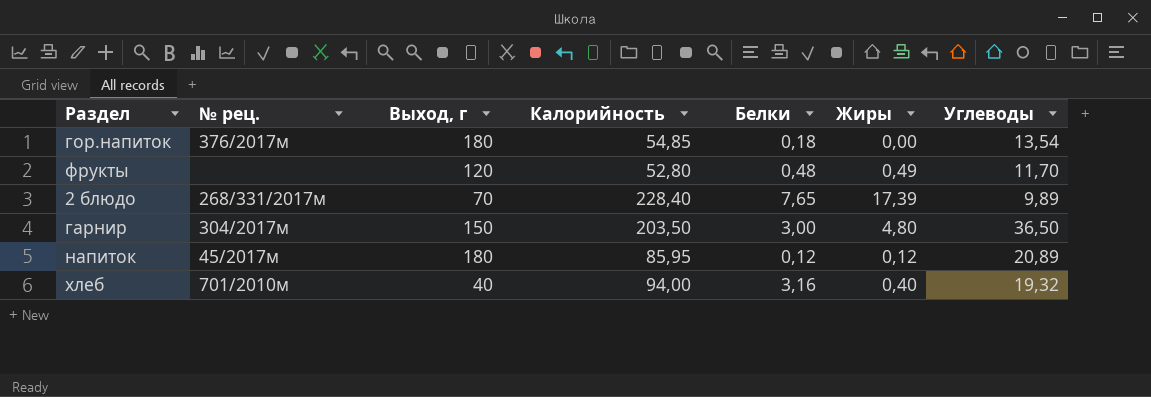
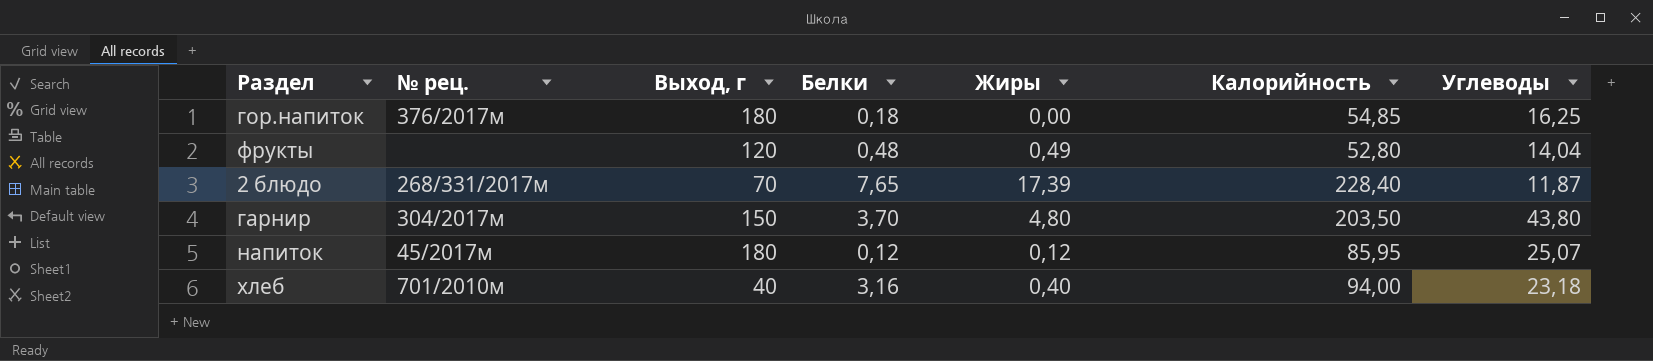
column Калорийность | position: 4 -> 6
гор.напиток | Углеводы: 13,54 -> 16,25
фрукты | Углеводы: 11,70 -> 14,04
2 блюдо | Углеводы: 9,89 -> 11,87
гарнир | Белки: 3,00 -> 3,70
гарнир | Углеводы: 36,50 -> 43,80
напиток | Углеводы: 20,89 -> 25,07
хлеб | Углеводы: 19,32 -> 23,18

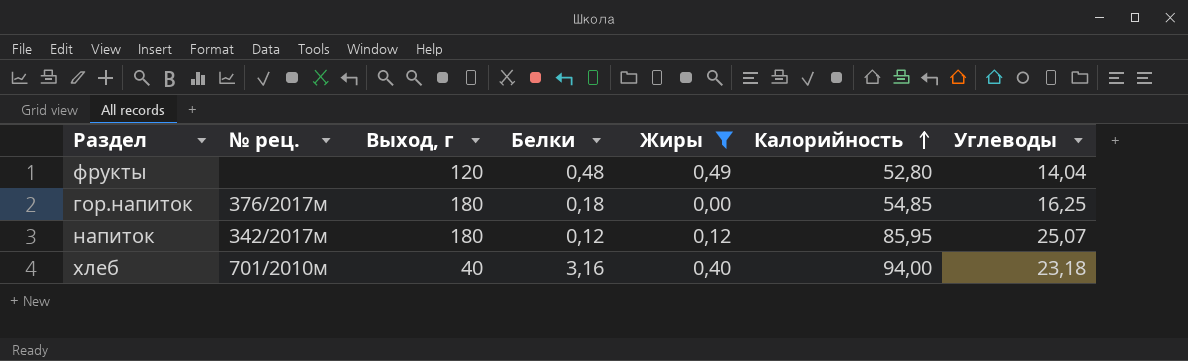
filter: none -> Жиры <= 0,49
row order: none -> Калорийность ascending
напиток | № рец.: 45/2017м -> 342/2017м

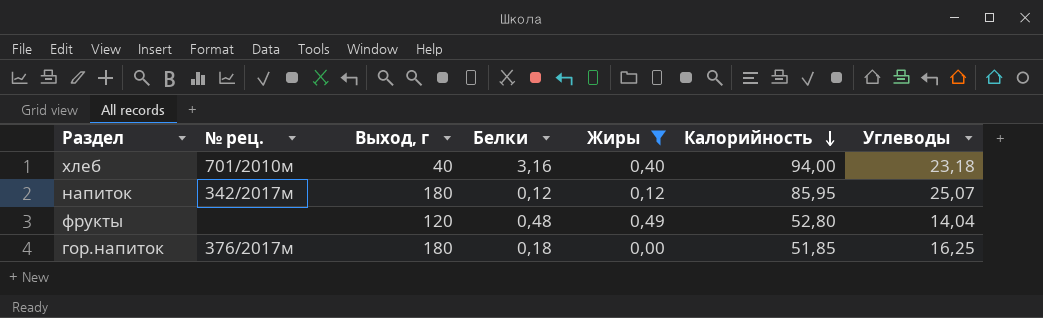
row order: Калорийность ascending -> Калорийность descending
гор.напиток | Калорийность: 54,85 -> 51,85

